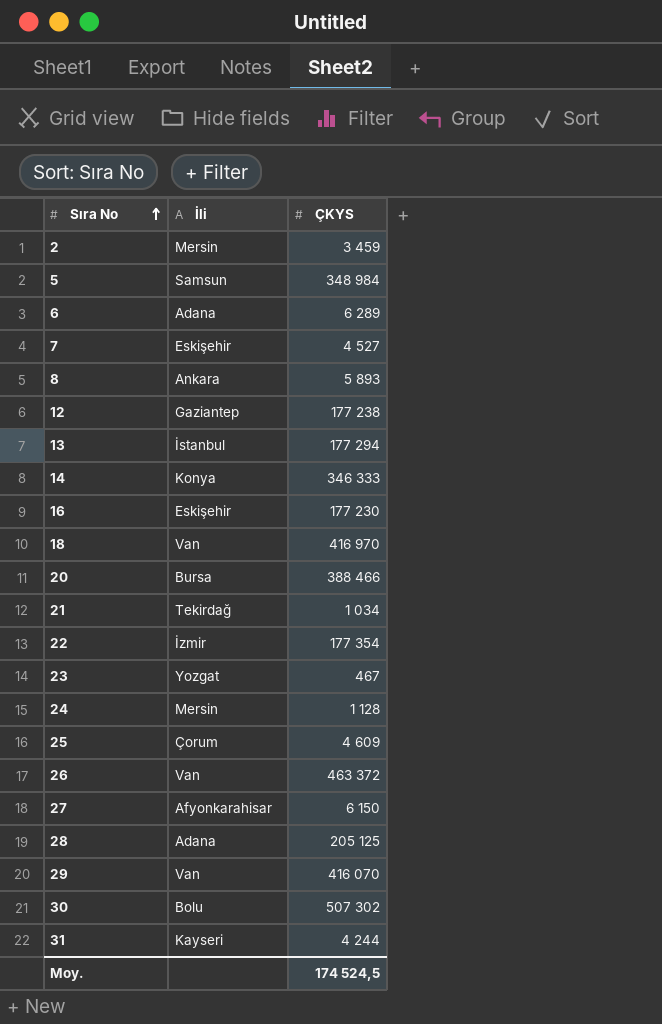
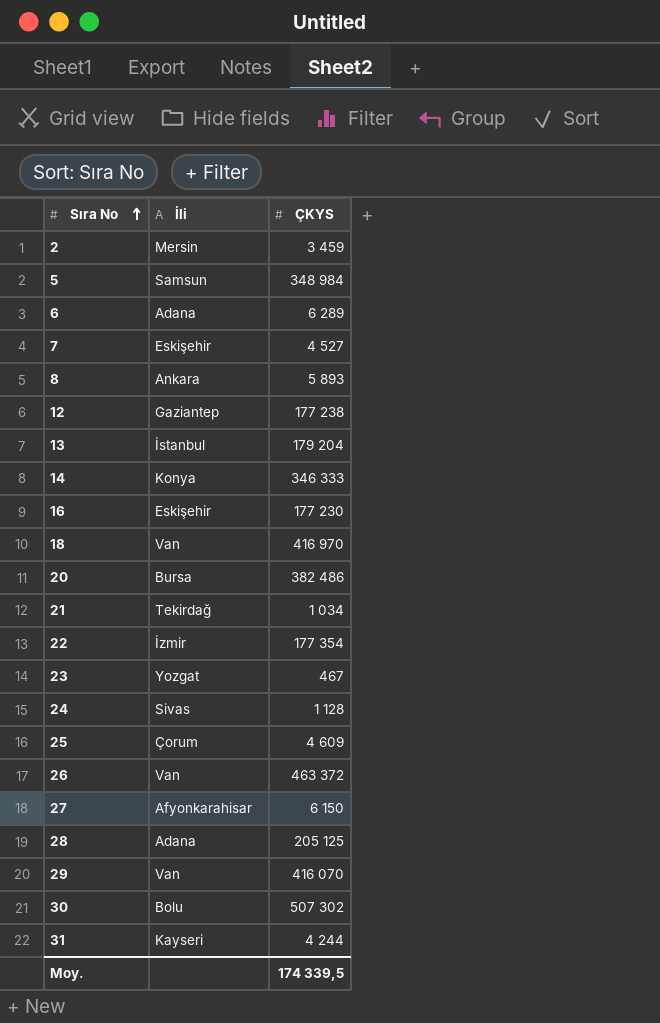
13 | ÇKYS: 177 294 -> 179 204
20 | ÇKYS: 388 466 -> 382 486
24 | İli: Mersin -> Sivas
Moy. | ÇKYS: 174 524,5 -> 174 339,5

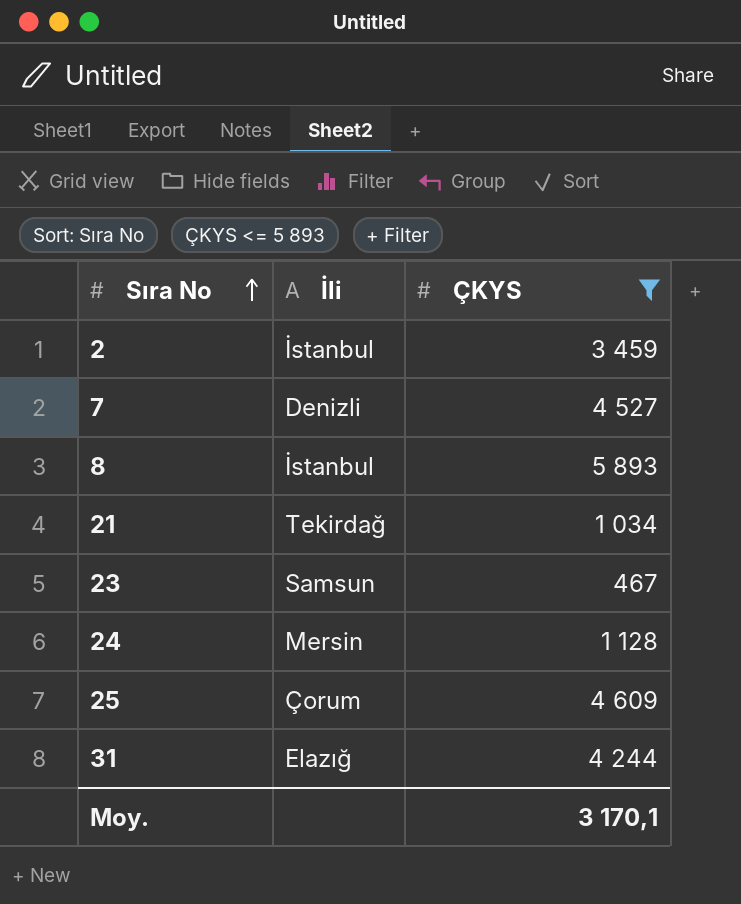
filter: none -> ÇKYS <= 5 893
2 | İli: Mersin -> İstanbul
7 | İli: Eskişehir -> Denizli
8 | İli: Ankara -> İstanbul
23 | İli: Yozgat -> Samsun
24 | İli: Sivas -> Mersin
31 | İli: Kayseri -> Elazığ
Moy. | ÇKYS: 174 339,5 -> 3 170,1

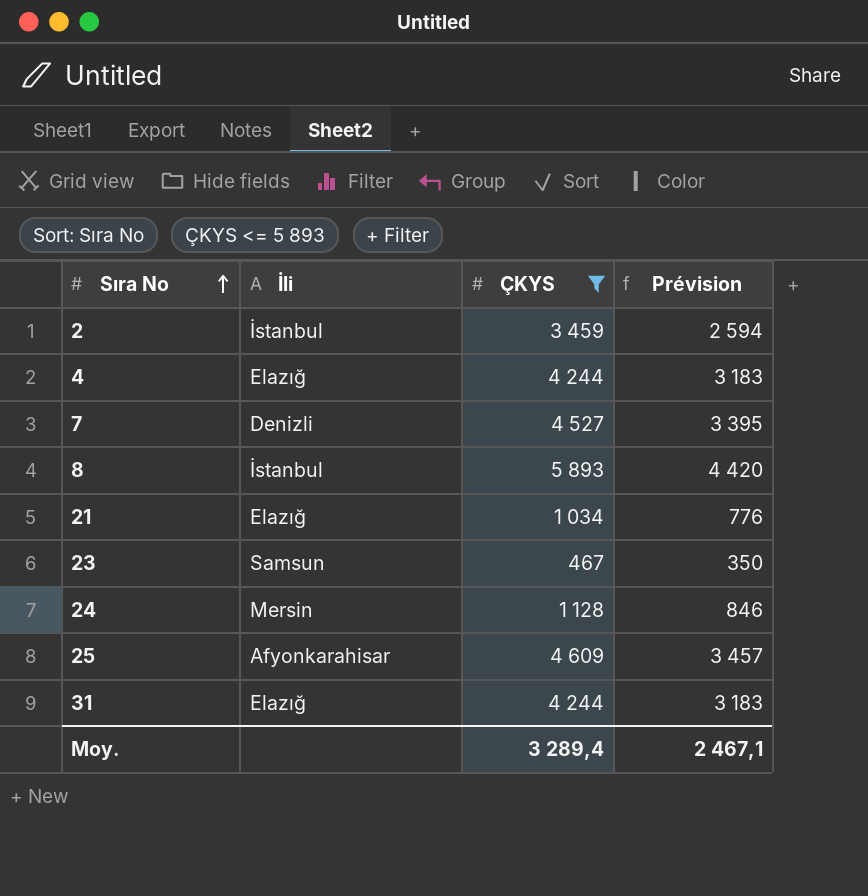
column Prévision | formula: none -> [ÇKYS] * 0,75
row 4: none -> Elazığ | 4 244 | 3 183
21 | İli: Tekirdağ -> Elazığ
25 | İli: Çorum -> Afyonkarahisar
Moy. | ÇKYS: 3 170,1 -> 3 289,4

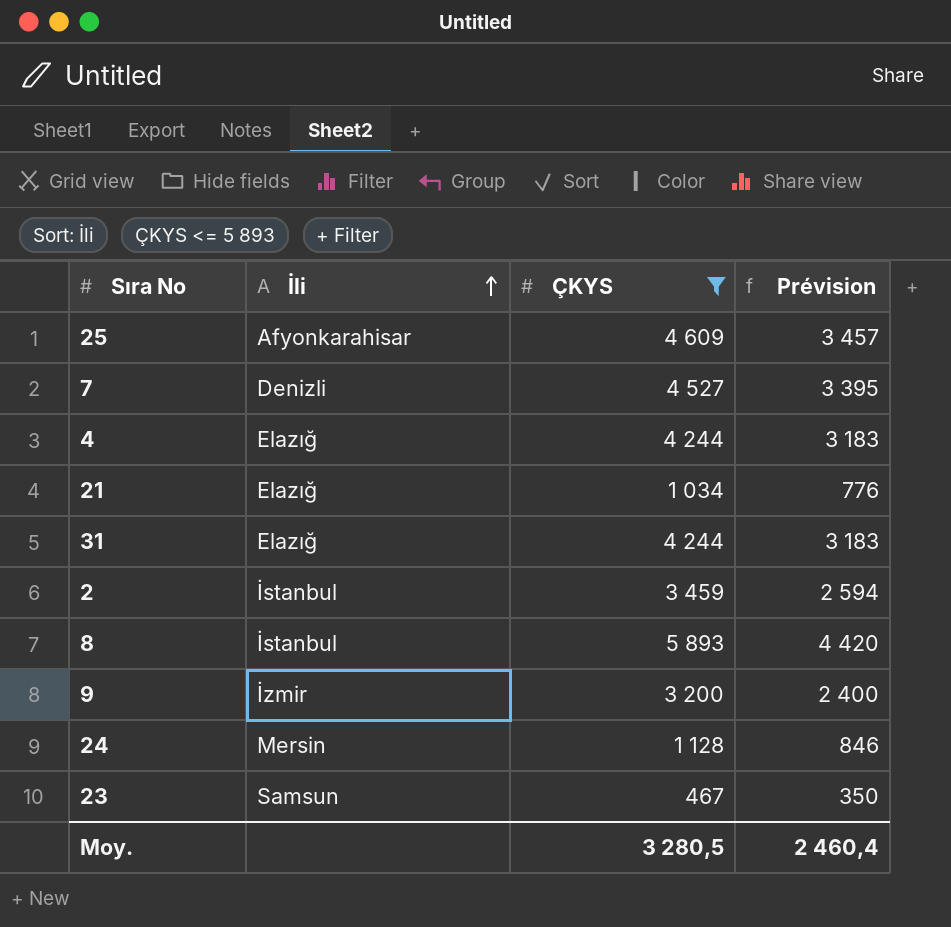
row order: Sıra No ascending -> İli ascending
row 9: none -> İzmir | 3 200 | 2 400
Moy. | ÇKYS: 3 289,4 -> 3 280,5
Moy. | Prévision: 2 467,1 -> 2 460,4

